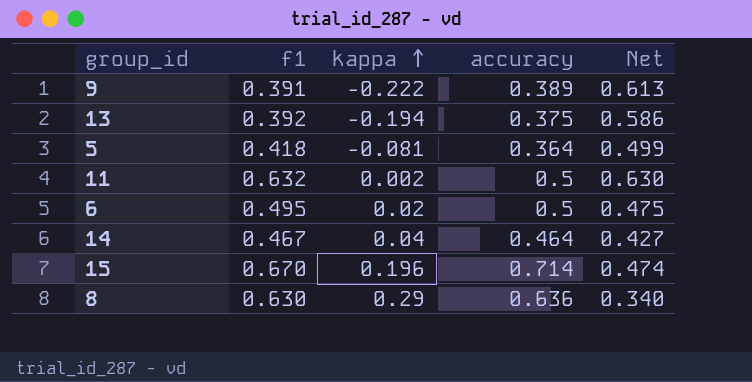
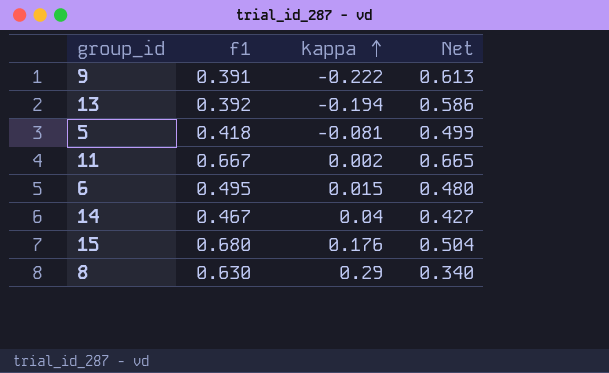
column accuracy | position: 4 -> none
11 | f1: 0.632 -> 0.667
11 | Net: 0.630 -> 0.665
6 | kappa: 0.02 -> 0.015
6 | Net: 0.475 -> 0.480
15 | f1: 0.670 -> 0.680
15 | kappa: 0.196 -> 0.176
15 | Net: 0.474 -> 0.504

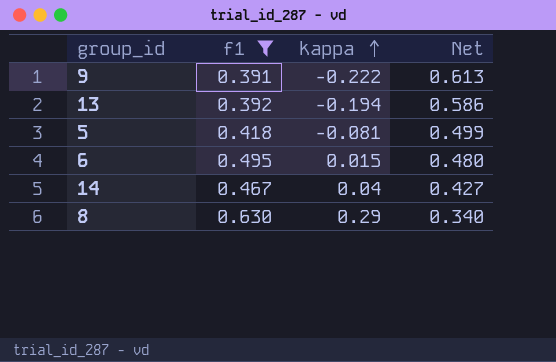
filter: none -> f1 <= 0.630

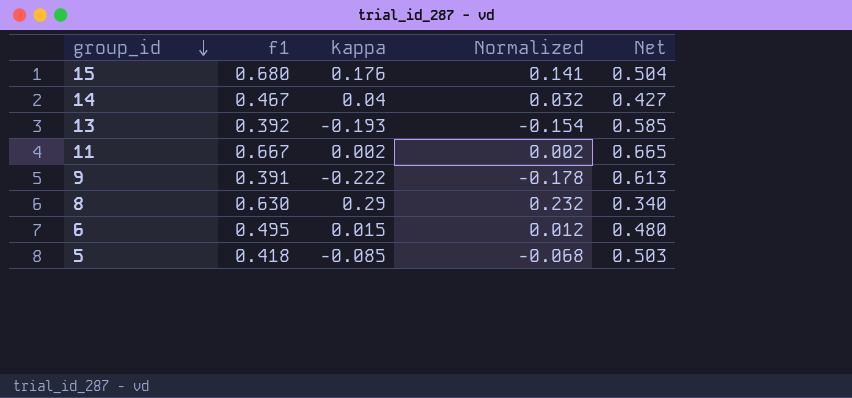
filter: f1 <= 0.630 -> none
row order: kappa ascending -> group_id descending
column Normalized | formula: none -> [kappa] * 0.8
13 | kappa: -0.194 -> -0.193
13 | Net: 0.586 -> 0.585
5 | kappa: -0.081 -> -0.085
5 | Net: 0.499 -> 0.503

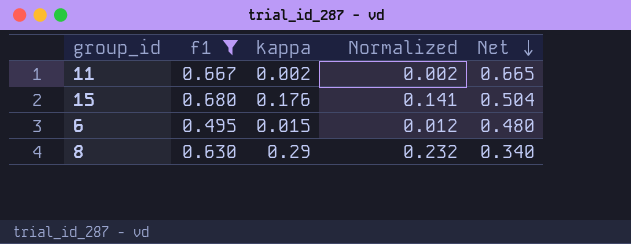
filter: none -> f1 >= 0.495
row order: group_id descending -> Net descending

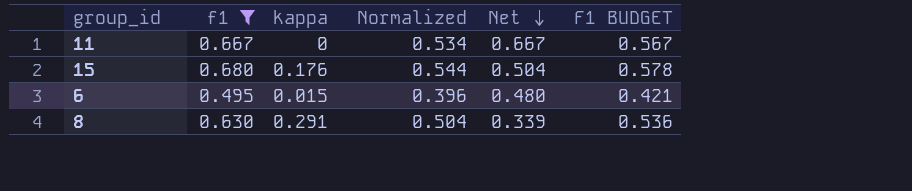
column Normalized | formula: [kappa] * 0.8 -> [f1] * 0.8
column F1 BUDGET | formula: none -> [f1] * 0.85
11 | kappa: 0.002 -> 0
11 | Net: 0.665 -> 0.667
8 | kappa: 0.29 -> 0.291
8 | Net: 0.340 -> 0.339

